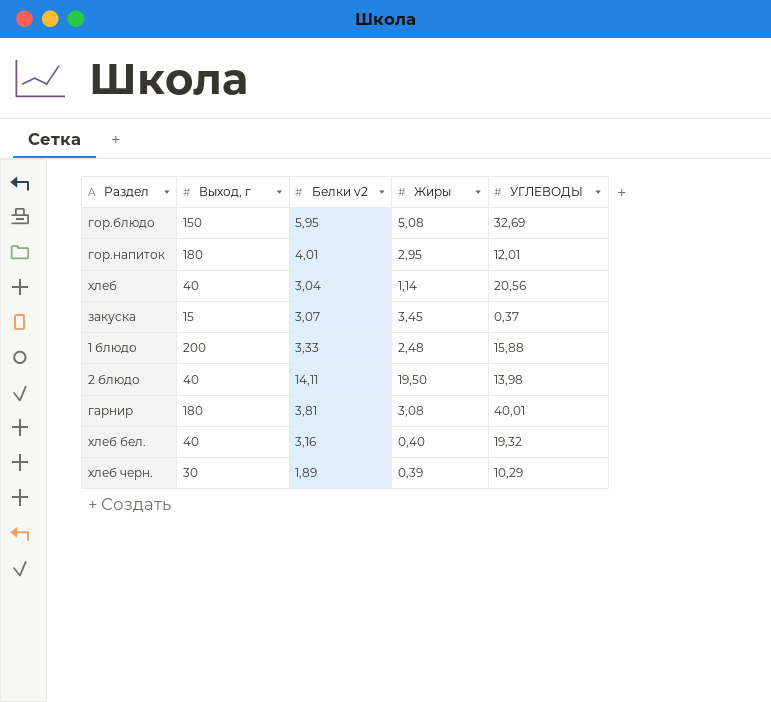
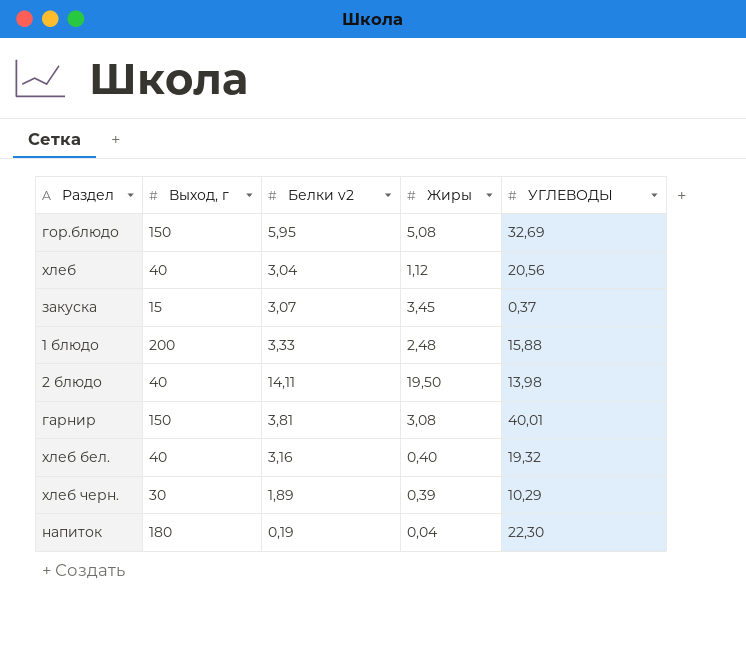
row гор.напиток: 180 | 4,01 | 2,95 | 12,01 -> none
хлеб | Жиры: 1,14 -> 1,12
гарнир | Выход, г: 180 -> 150
row напиток: none -> 180 | 0,19 | 0,04 | 22,30

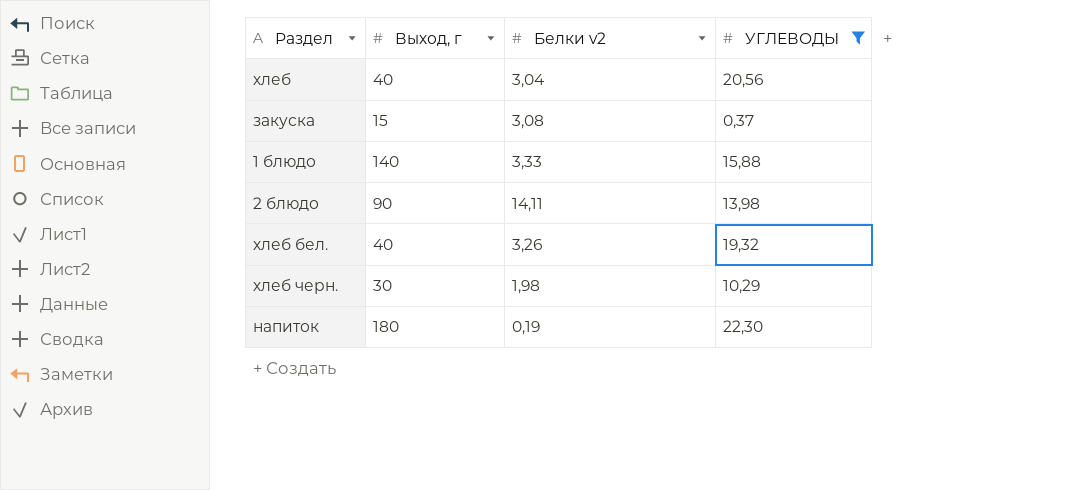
filter: none -> УГЛЕВОДЫ <= 22,30
column Жиры | position: 4 -> none
закуска | Белки v2: 3,07 -> 3,08
1 блюдо | Выход, г: 200 -> 140
2 блюдо | Выход, г: 40 -> 90
хлеб бел. | Белки v2: 3,16 -> 3,26
хлеб черн. | Белки v2: 1,89 -> 1,98

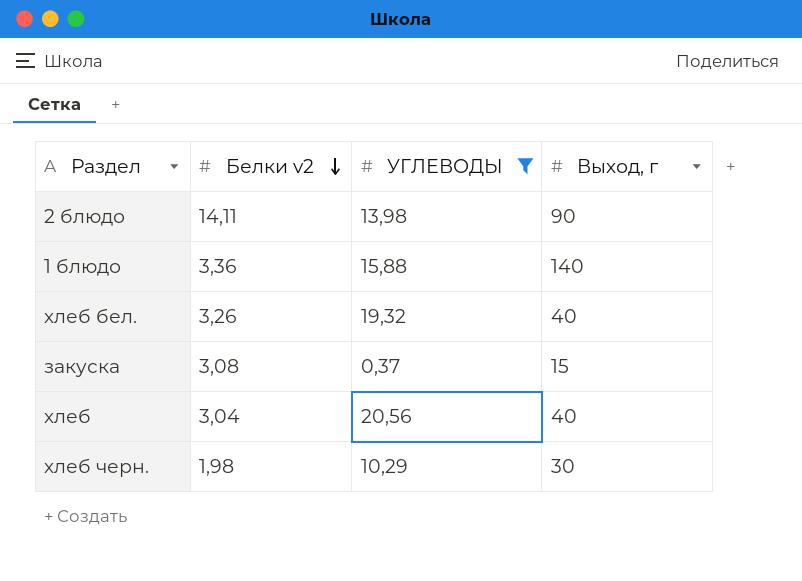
row order: none -> Белки v2 descending
column Выход, г | position: 2 -> 4
row напиток: 180 | 0,19 | 22,30 -> none
1 блюдо | Белки v2: 3,33 -> 3,36

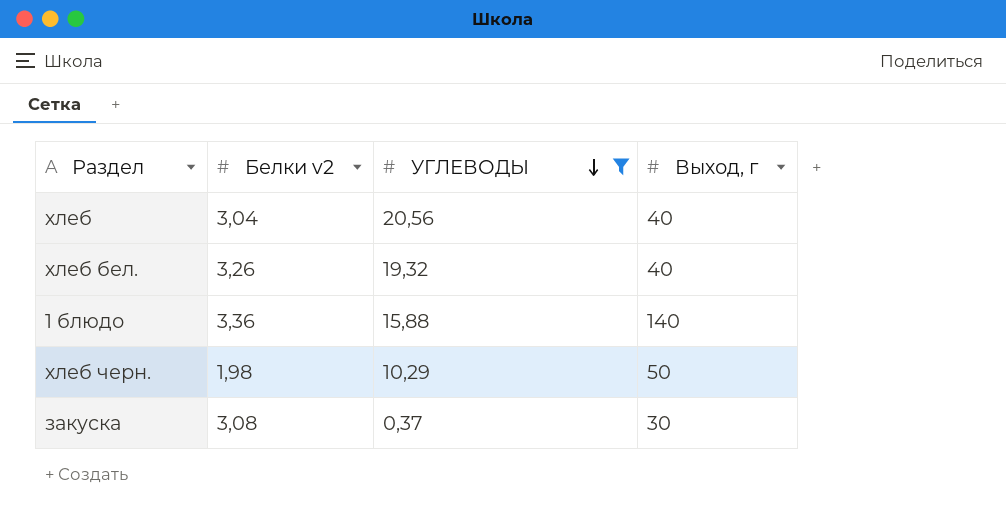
row order: Белки v2 descending -> УГЛЕВОДЫ descending
row 2 блюдо: 14,11 | 13,98 | 90 -> none
хлеб черн. | Выход, г: 30 -> 50
закуска | Выход, г: 15 -> 30

